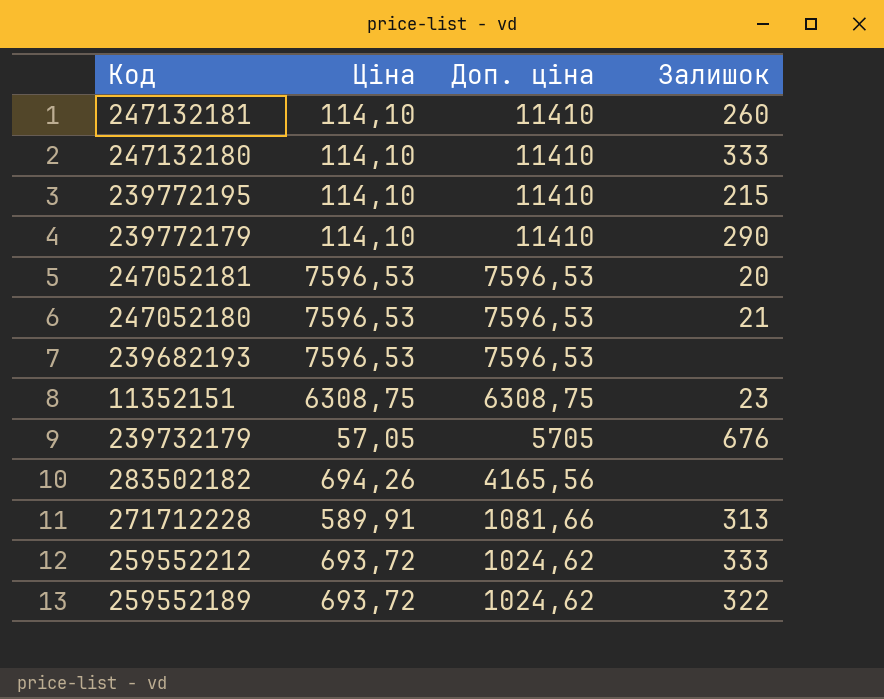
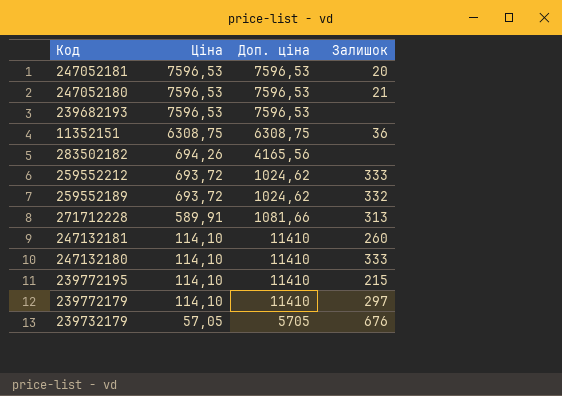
row order: Доп. ціна descending -> Ціна descending
11352151 | Залишок: 23 -> 36
259552189 | Залишок: 322 -> 332
239772179 | Залишок: 290 -> 297

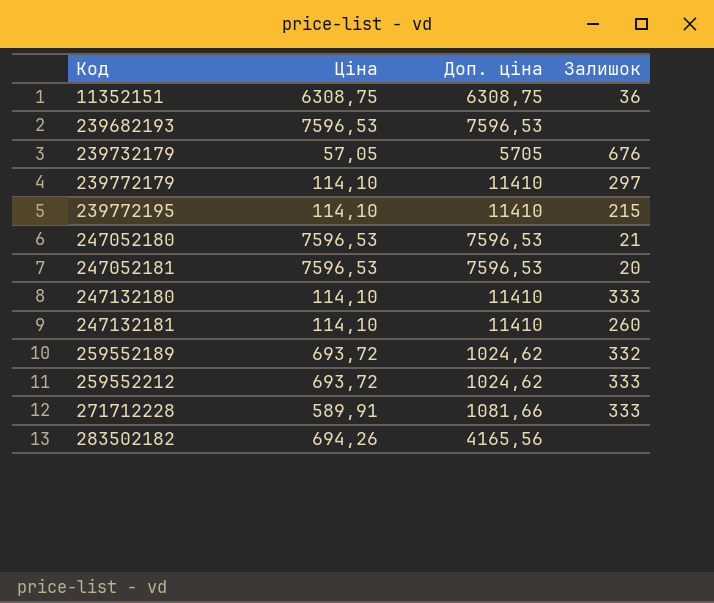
row order: Ціна descending -> Код ascending
271712228 | Залишок: 313 -> 333

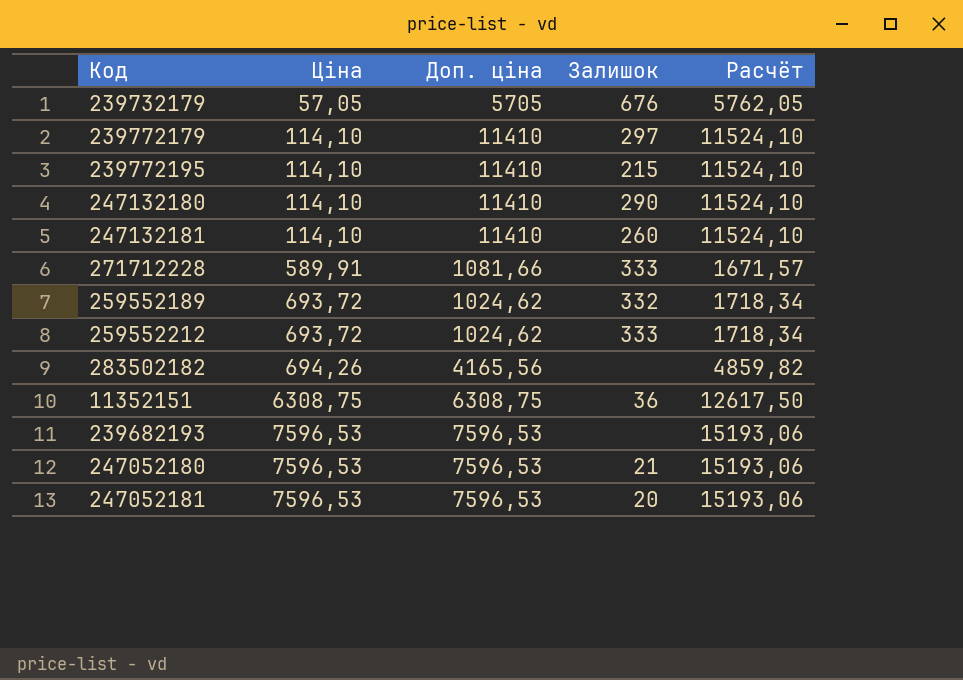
row order: Код ascending -> Ціна ascending
column Расчёт | formula: none -> [Ціна] + [Доп. ціна]
247132180 | Залишок: 333 -> 290

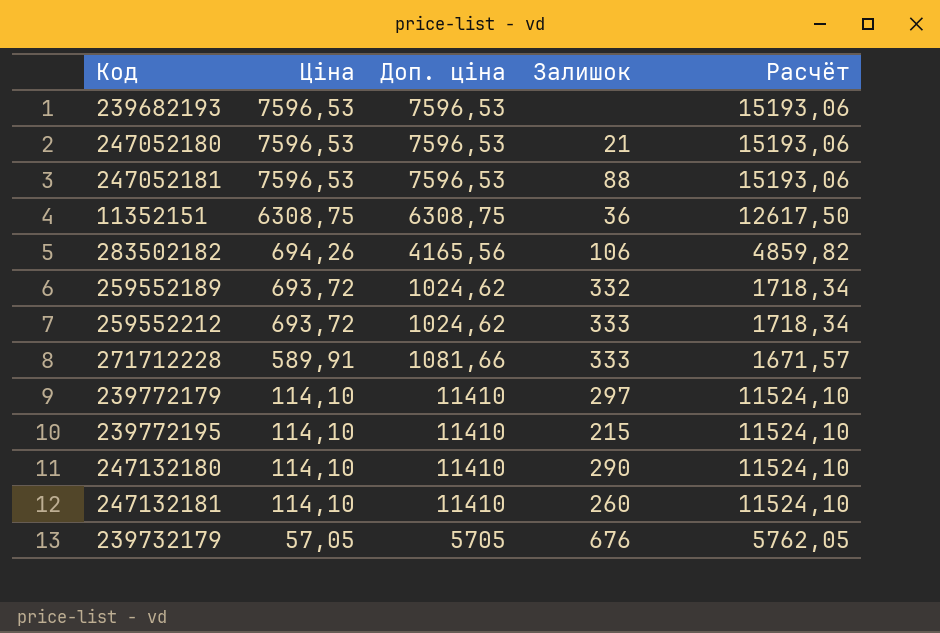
row order: Ціна ascending -> Ціна descending
247052181 | Залишок: 20 -> 88
283502182 | Залишок: none -> 106

